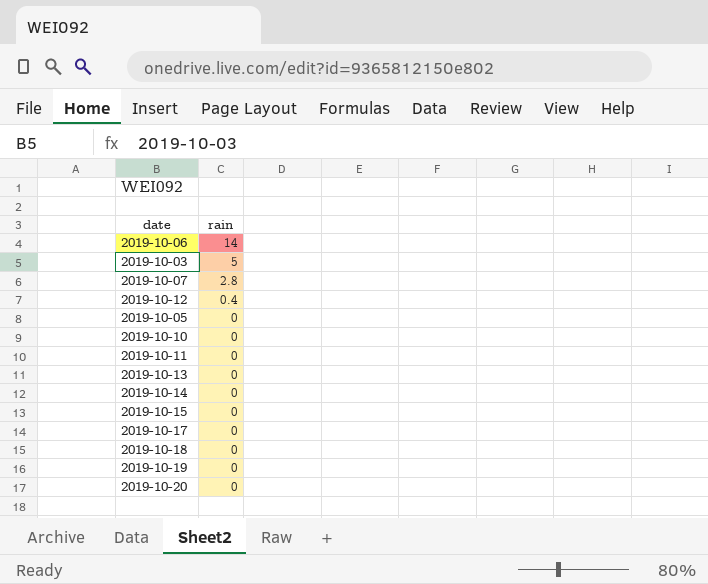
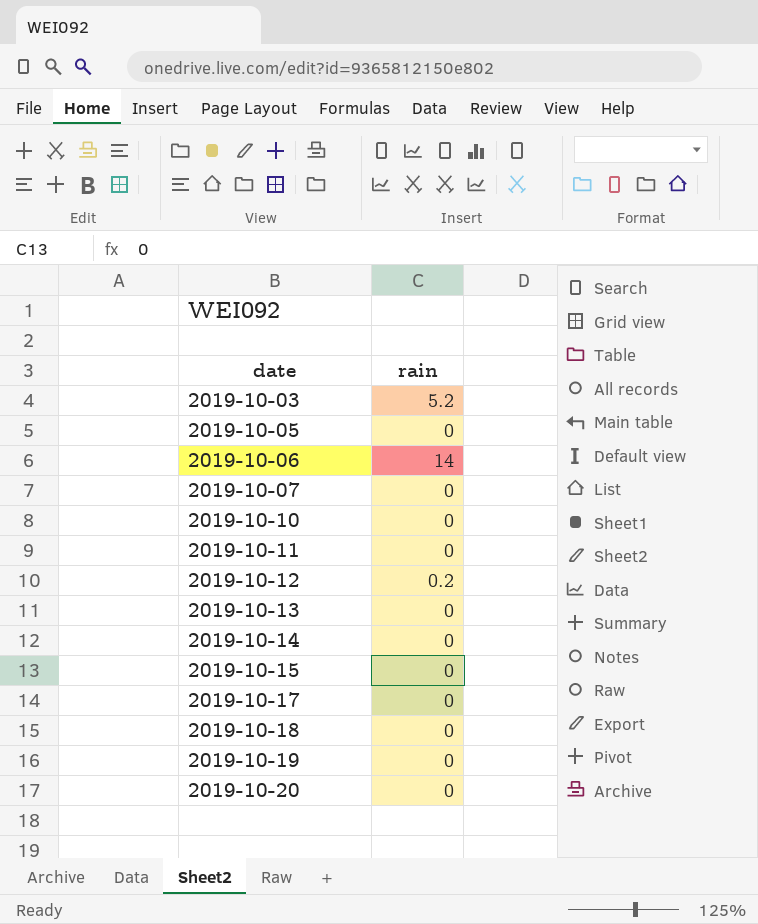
row order: rain descending -> date ascending
2019-10-03 | rain: 5 -> 5.2
2019-10-07 | rain: 2.8 -> 0
2019-10-12 | rain: 0.4 -> 0.2

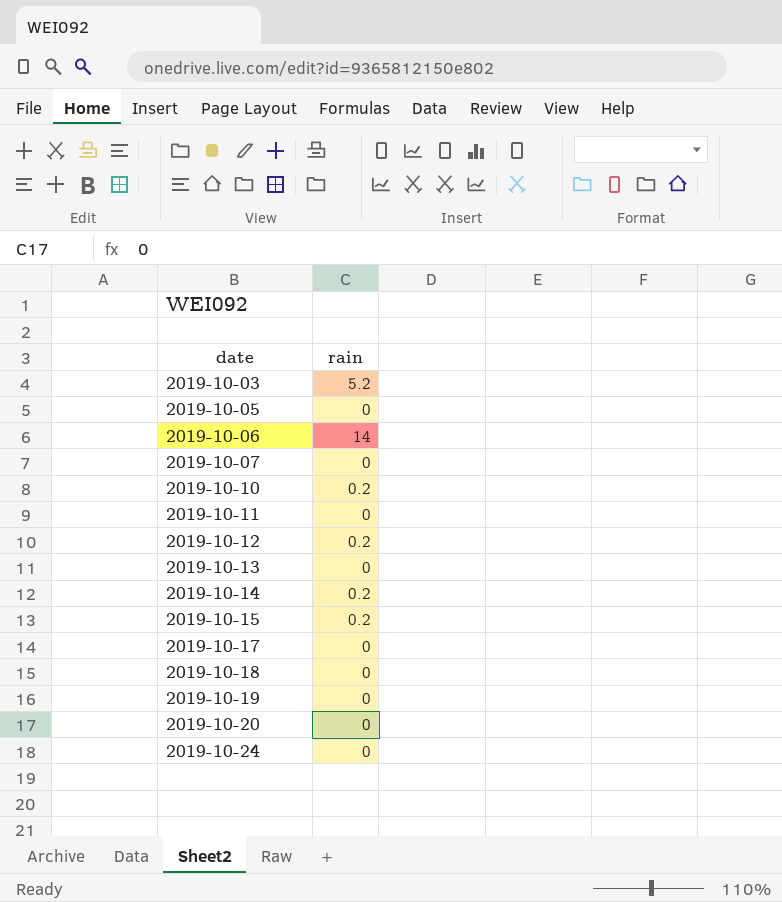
2019-10-10 | rain: 0 -> 0.2
2019-10-14 | rain: 0 -> 0.2
2019-10-15 | rain: 0 -> 0.2
row 2019-10-24: none -> 0

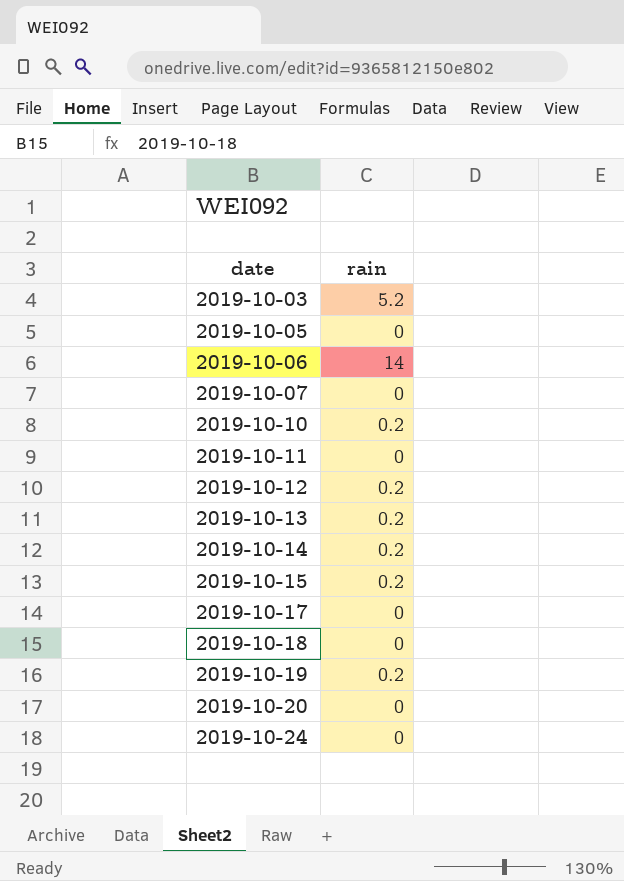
2019-10-13 | rain: 0 -> 0.2
2019-10-19 | rain: 0 -> 0.2

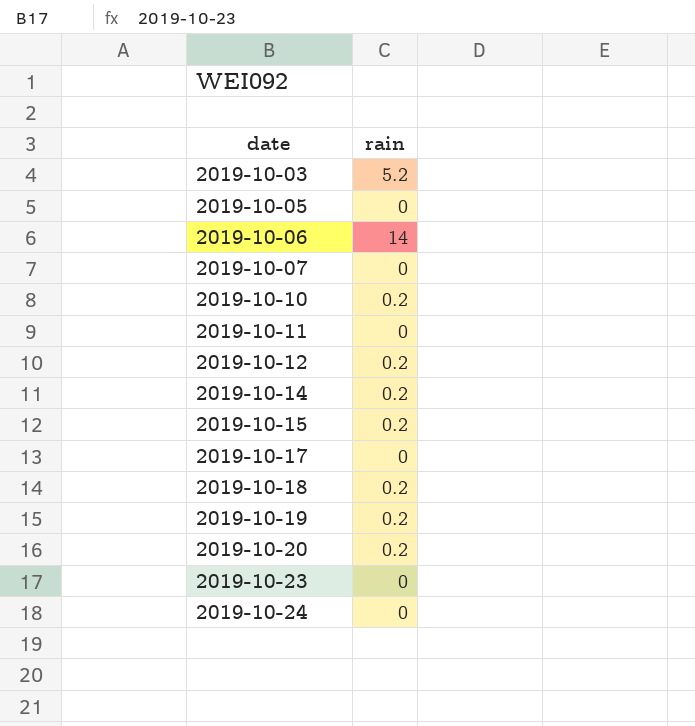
row 2019-10-13: 0.2 -> none
2019-10-18 | rain: 0 -> 0.2
2019-10-20 | rain: 0 -> 0.2
row 2019-10-23: none -> 0

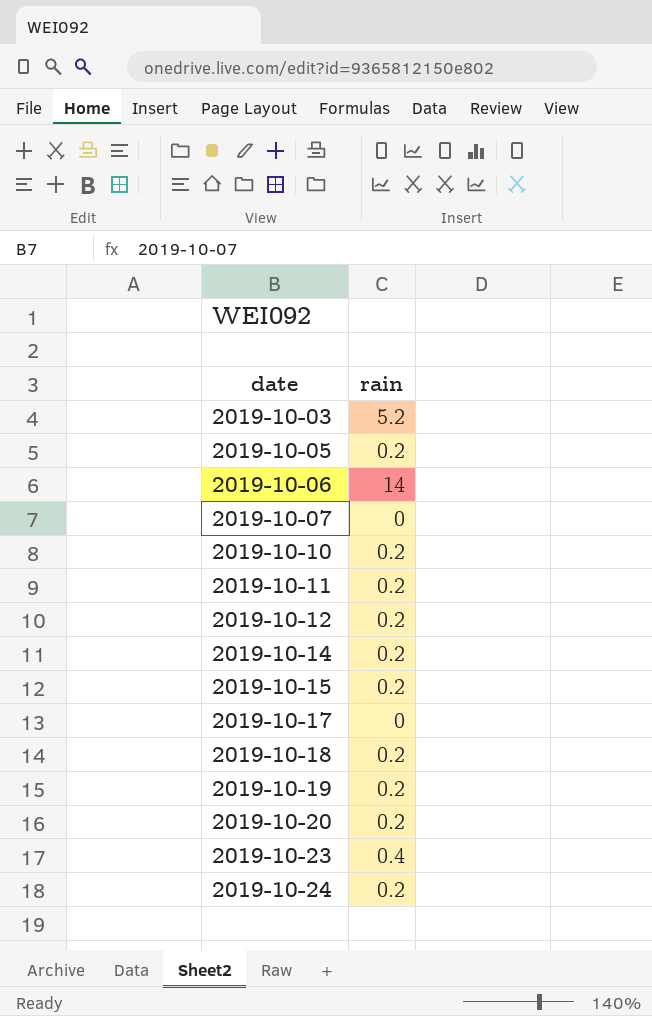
2019-10-05 | rain: 0 -> 0.2
2019-10-11 | rain: 0 -> 0.2
2019-10-23 | rain: 0 -> 0.4
2019-10-24 | rain: 0 -> 0.2

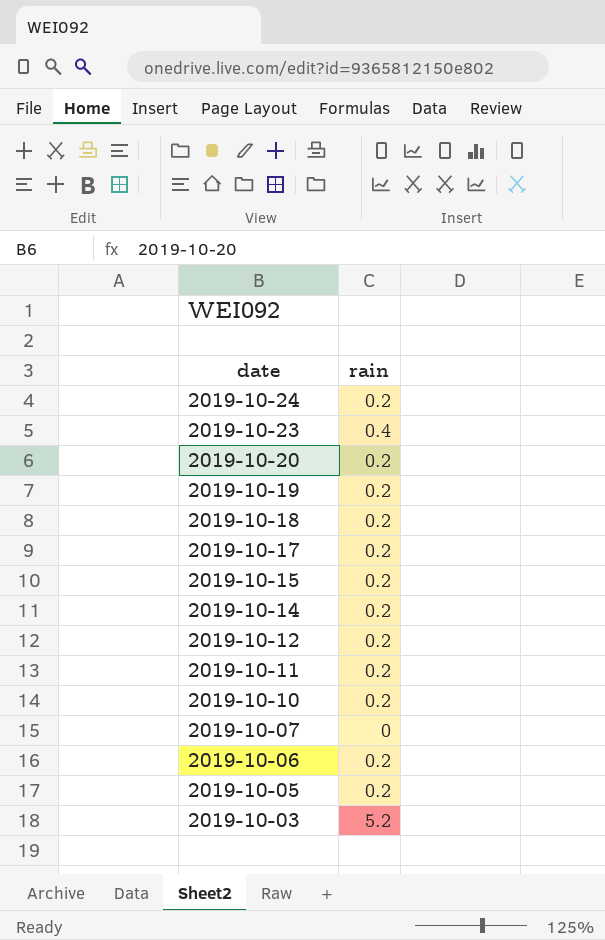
row order: date ascending -> date descending
2019-10-17 | rain: 0 -> 0.2
2019-10-06 | rain: 14 -> 0.2

